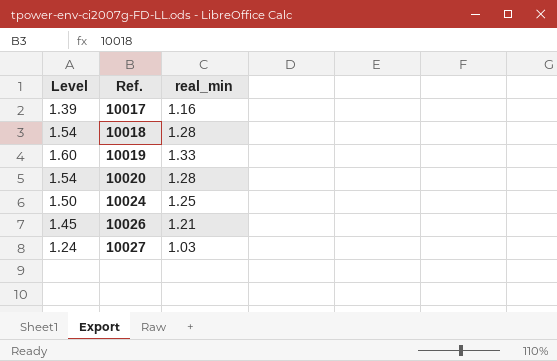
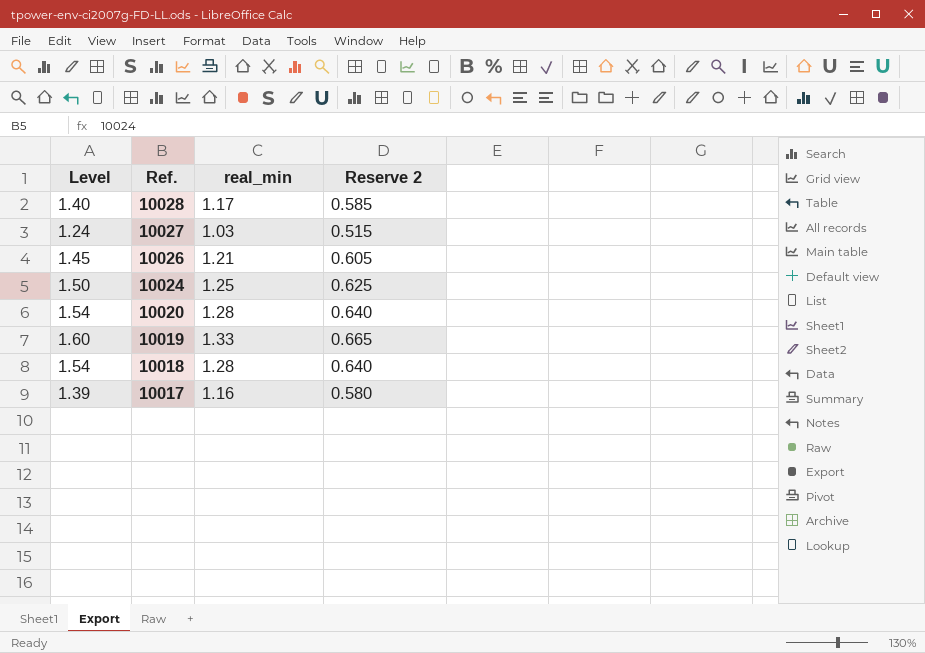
row order: Ref. ascending -> Ref. descending
column Reserve 2 | formula: none -> [real_min] * 0.5
row 10028: none -> 1.40 | 1.17 | 0.585

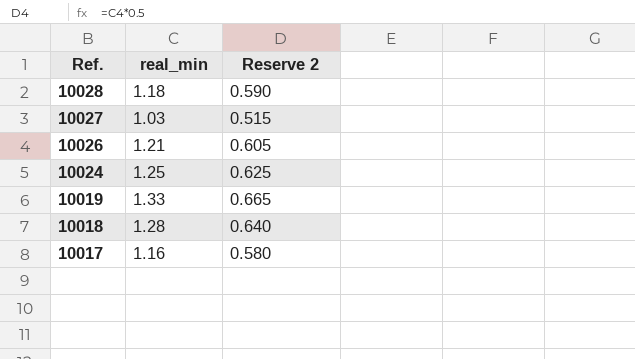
column Level | formula: [real_min] * 1.2 -> none
row 10020: 1.54 | 1.28 | 0.640 -> none
10028 | real_min: 1.17 -> 1.18
10028 | Reserve 2: 0.585 -> 0.590

